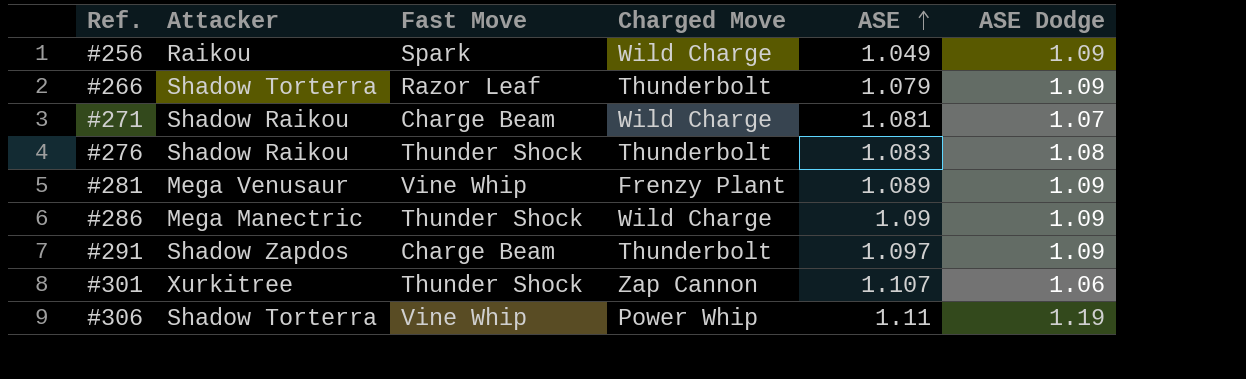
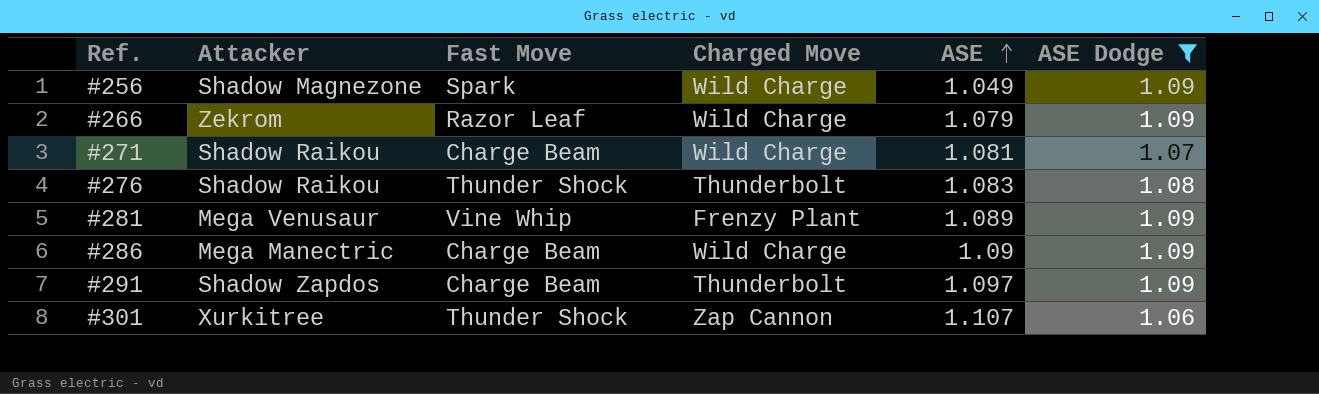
filter: none -> ASE Dodge != 1.19
#256 | Attacker: Raikou -> Shadow Magnezone
#266 | Attacker: Shadow Torterra -> Zekrom
#266 | Charged Move: Thunderbolt -> Wild Charge
#286 | Fast Move: Thunder Shock -> Charge Beam

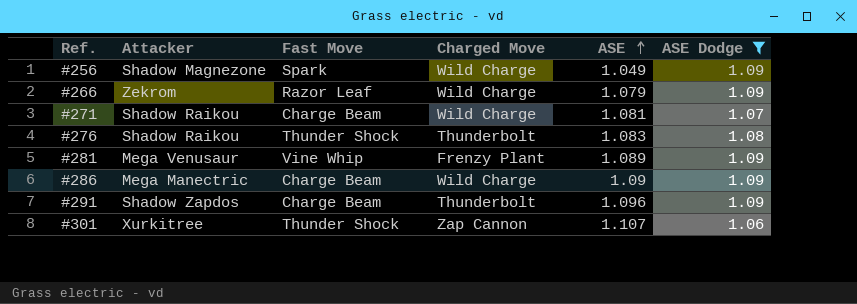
#291 | ASE: 1.097 -> 1.096

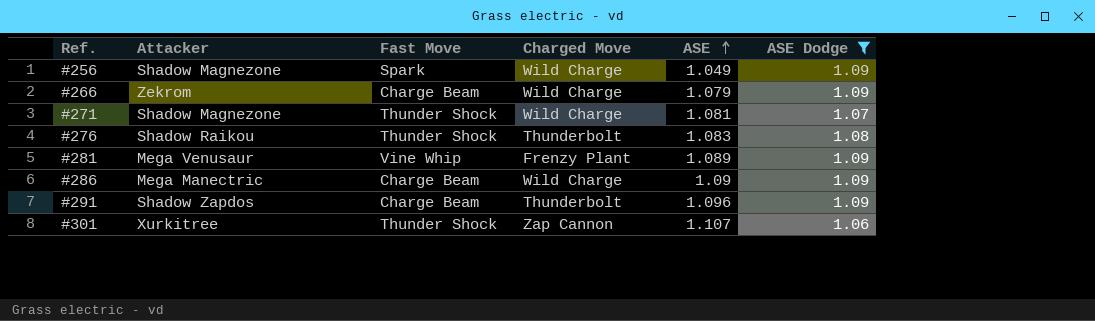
#266 | Fast Move: Razor Leaf -> Charge Beam
#271 | Attacker: Shadow Raikou -> Shadow Magnezone
#271 | Fast Move: Charge Beam -> Thunder Shock

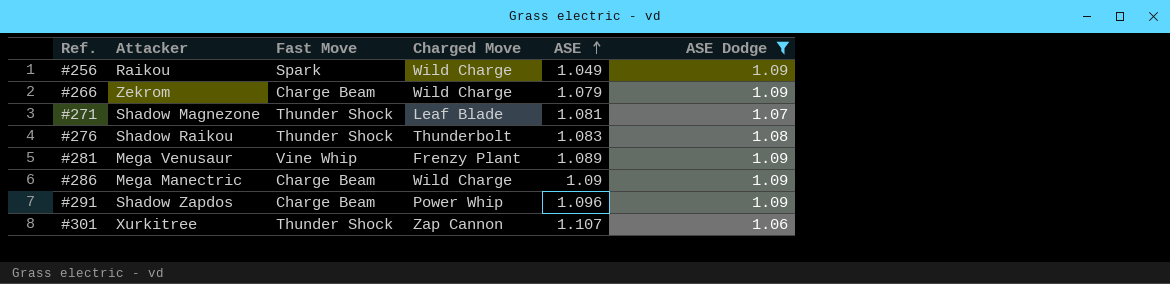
#256 | Attacker: Shadow Magnezone -> Raikou
#271 | Charged Move: Wild Charge -> Leaf Blade
#291 | Charged Move: Thunderbolt -> Power Whip

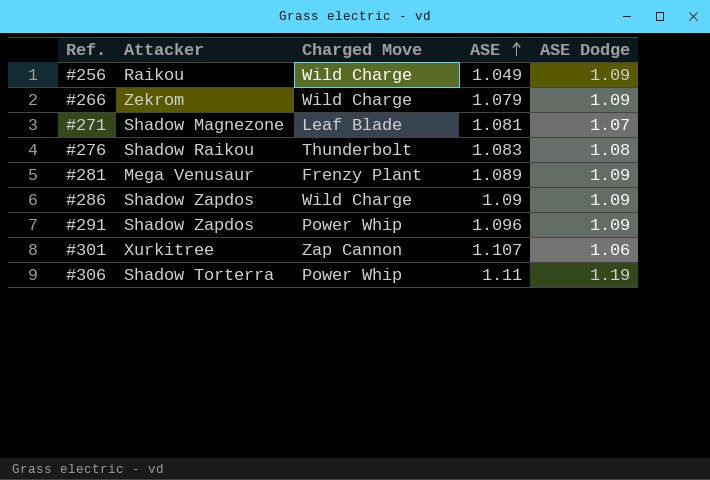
filter: ASE Dodge != 1.19 -> none
column Fast Move | position: 3 -> none
#286 | Attacker: Mega Manectric -> Shadow Zapdos

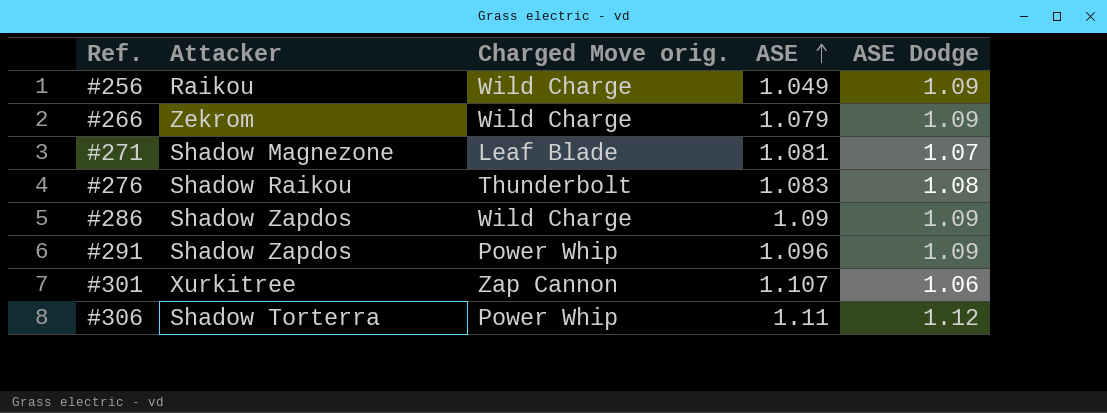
column name: Charged Move -> Charged Move orig.
row #281: Mega Venusaur | Frenzy Plant | 1.089 | 1.09 -> none
#306 | ASE Dodge: 1.19 -> 1.12

